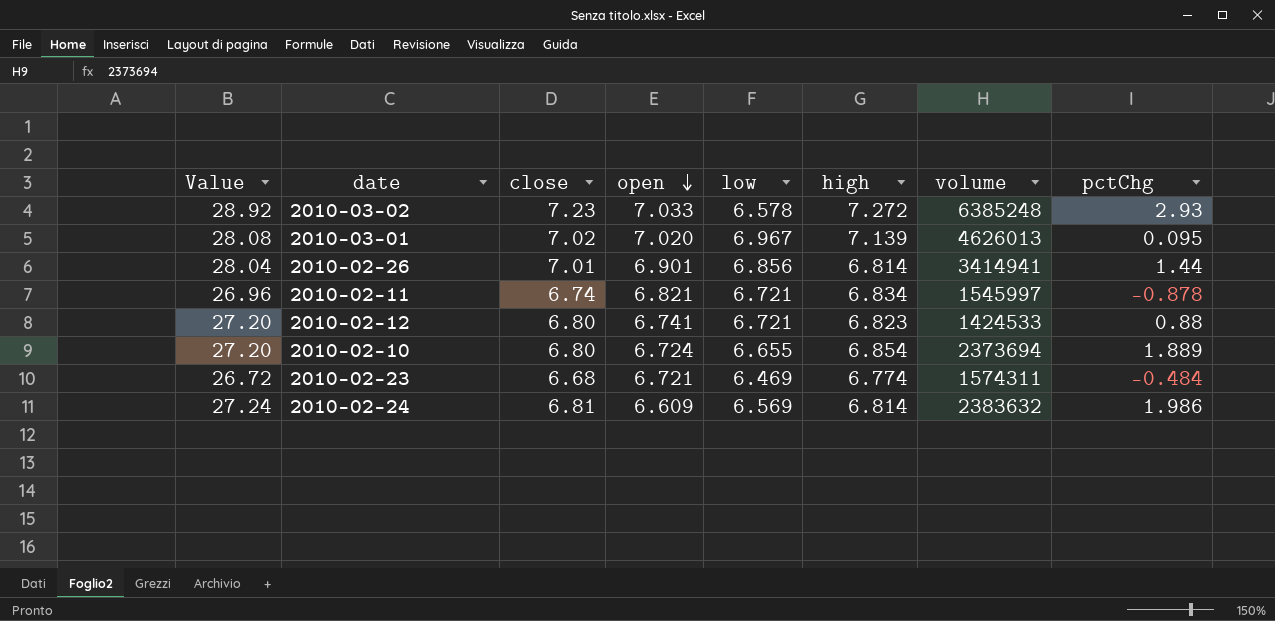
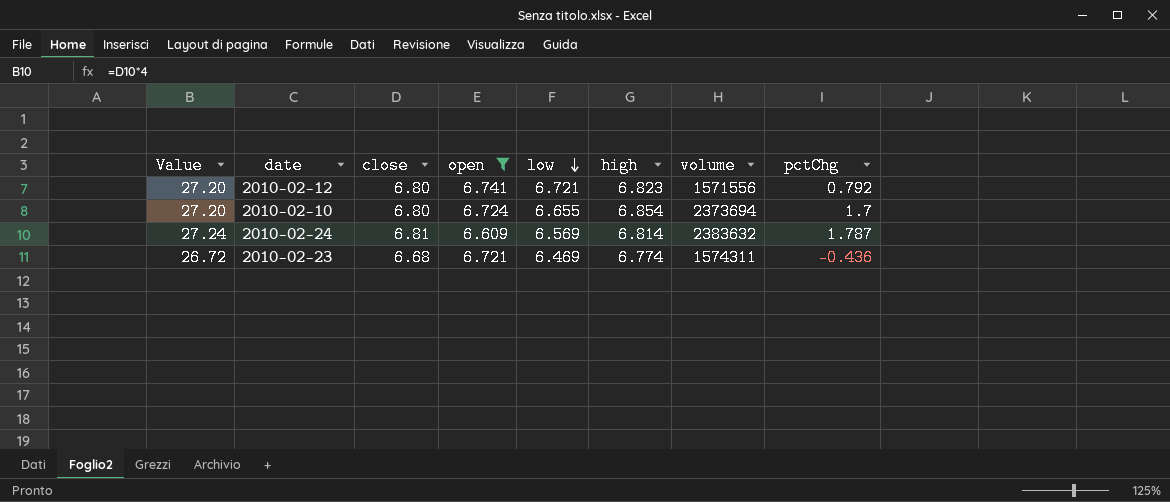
filter: none -> open <= 6.741
row order: open descending -> low descending
2010-02-12 | volume: 1424533 -> 1571556
2010-02-12 | pctChg: 0.88 -> 0.792
2010-02-10 | pctChg: 1.889 -> 1.7
2010-02-24 | pctChg: 1.986 -> 1.787
2010-02-23 | pctChg: -0.484 -> -0.436

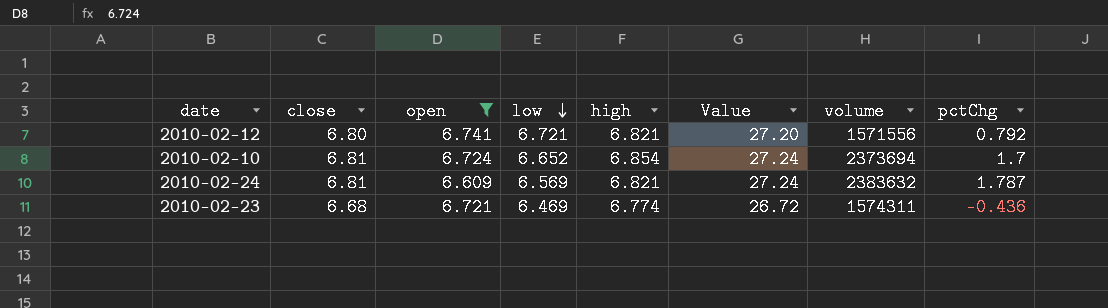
column Value | position: 1 -> 6
2010-02-12 | high: 6.823 -> 6.821
2010-02-10 | close: 6.80 -> 6.81
2010-02-10 | low: 6.655 -> 6.652
2010-02-10 | Value: 27.20 -> 27.24
2010-02-24 | high: 6.814 -> 6.821

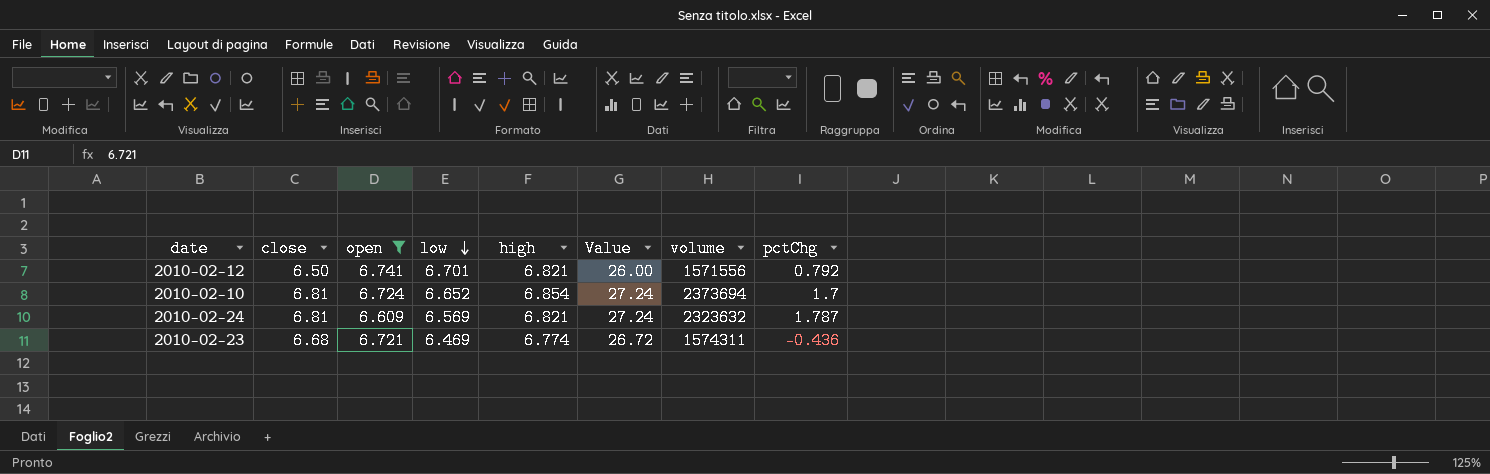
2010-02-12 | close: 6.80 -> 6.50
2010-02-12 | low: 6.721 -> 6.701
2010-02-12 | Value: 27.20 -> 26.00
2010-02-24 | volume: 2383632 -> 2323632

